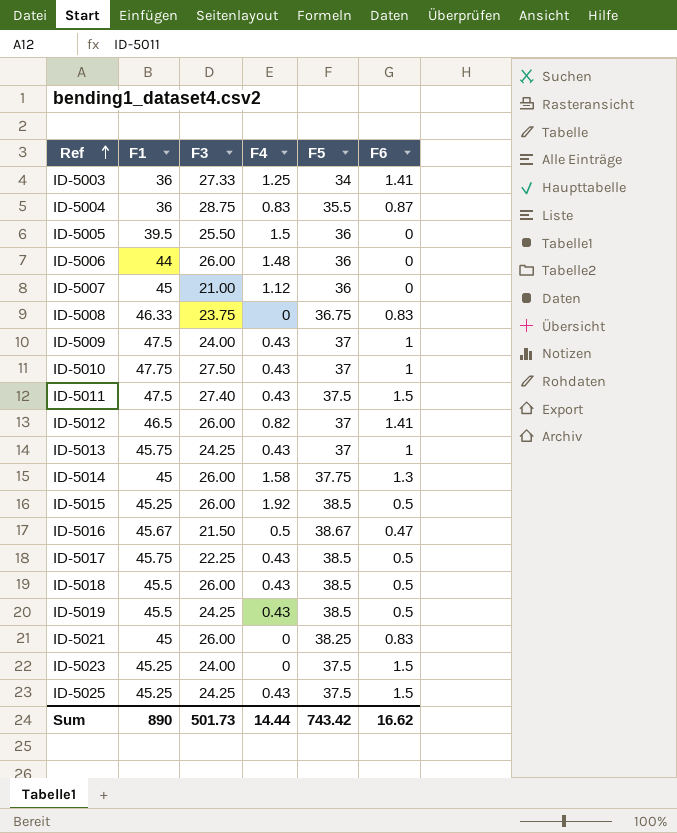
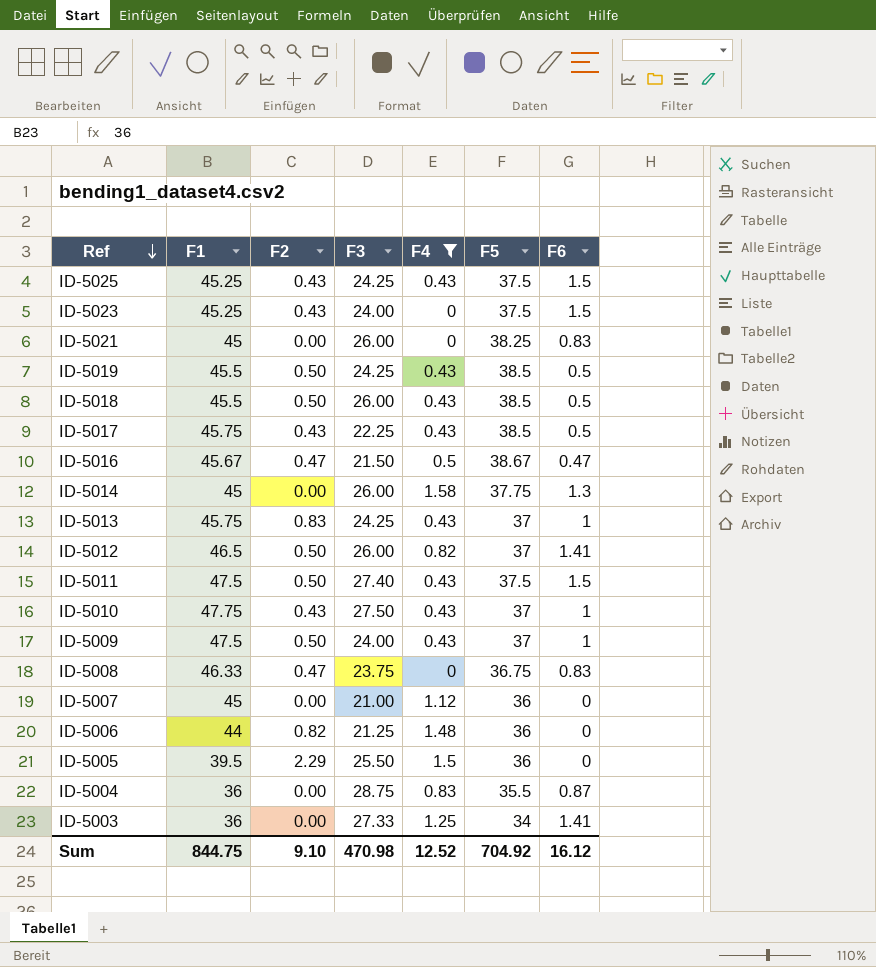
filter: none -> F4 != 1.92
row order: Ref ascending -> Ref descending
column F2 | position: none -> 3
ID-5006 | F3: 26.00 -> 21.25
Sum | F1: 890 -> 844.75
Sum | F3: 501.73 -> 470.98
Sum | F4: 14.44 -> 12.52
Sum | F5: 743.42 -> 704.92
Sum | F6: 16.62 -> 16.12

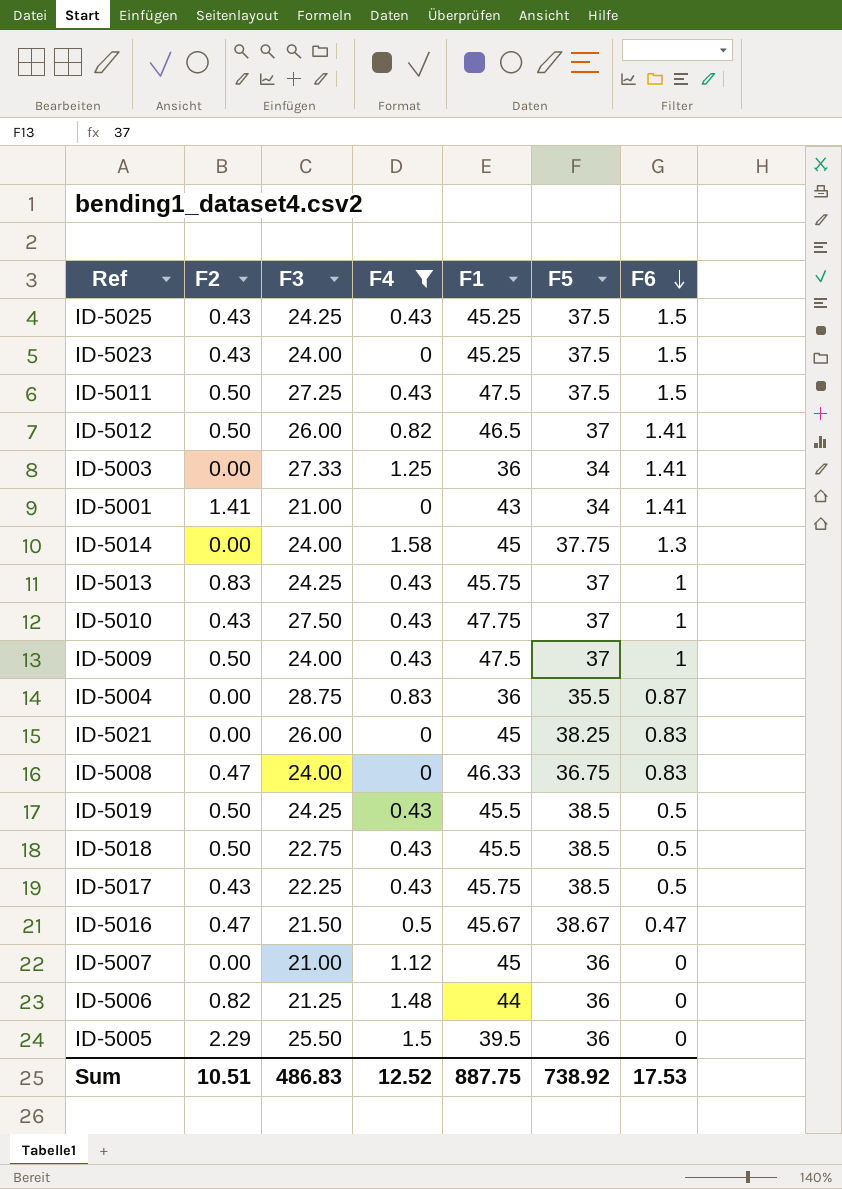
row order: Ref descending -> F6 descending
column F1 | position: 2 -> 5
ID-5011 | F3: 27.40 -> 27.25
row ID-5001: none -> 1.41 | 21.00 | 0 | 43 | 34 | 1.41
ID-5014 | F3: 26.00 -> 24.00
ID-5008 | F3: 23.75 -> 24.00
ID-5018 | F3: 26.00 -> 22.75
Sum | F2: 9.10 -> 10.51
Sum | F3: 470.98 -> 486.83
Sum | F1: 844.75 -> 887.75
Sum | F5: 704.92 -> 738.92
Sum | F6: 16.12 -> 17.53

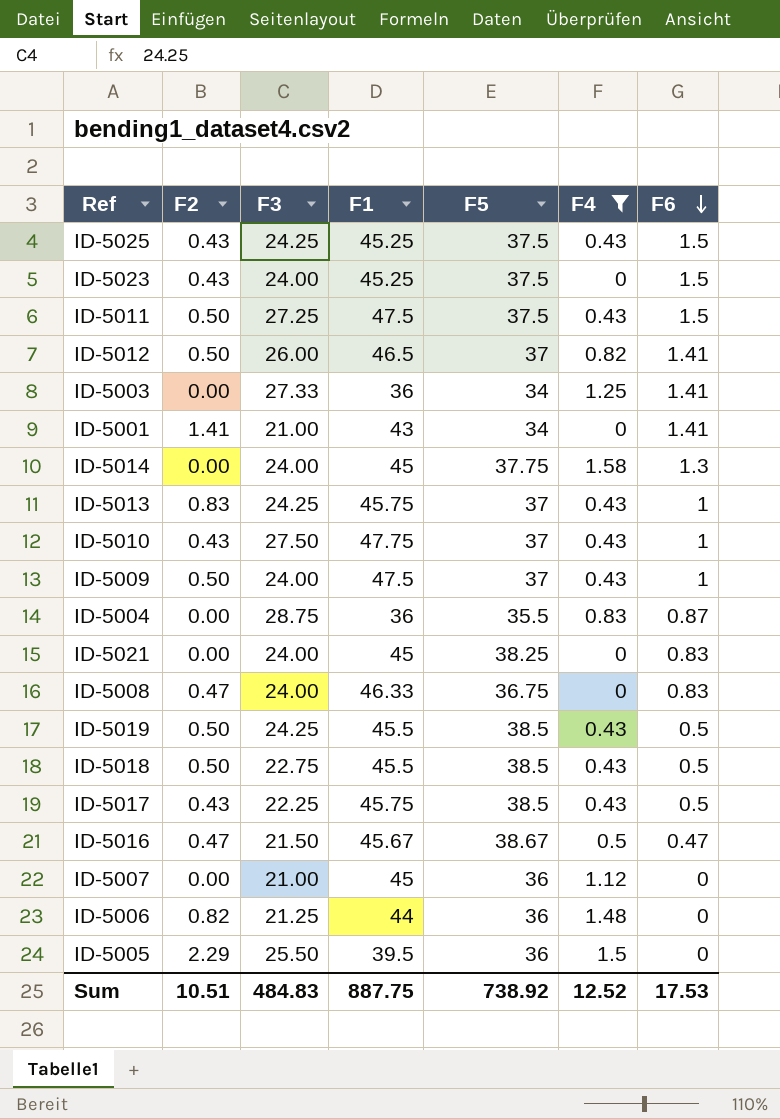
column F4 | position: 4 -> 6
ID-5021 | F3: 26.00 -> 24.00
Sum | F3: 486.83 -> 484.83

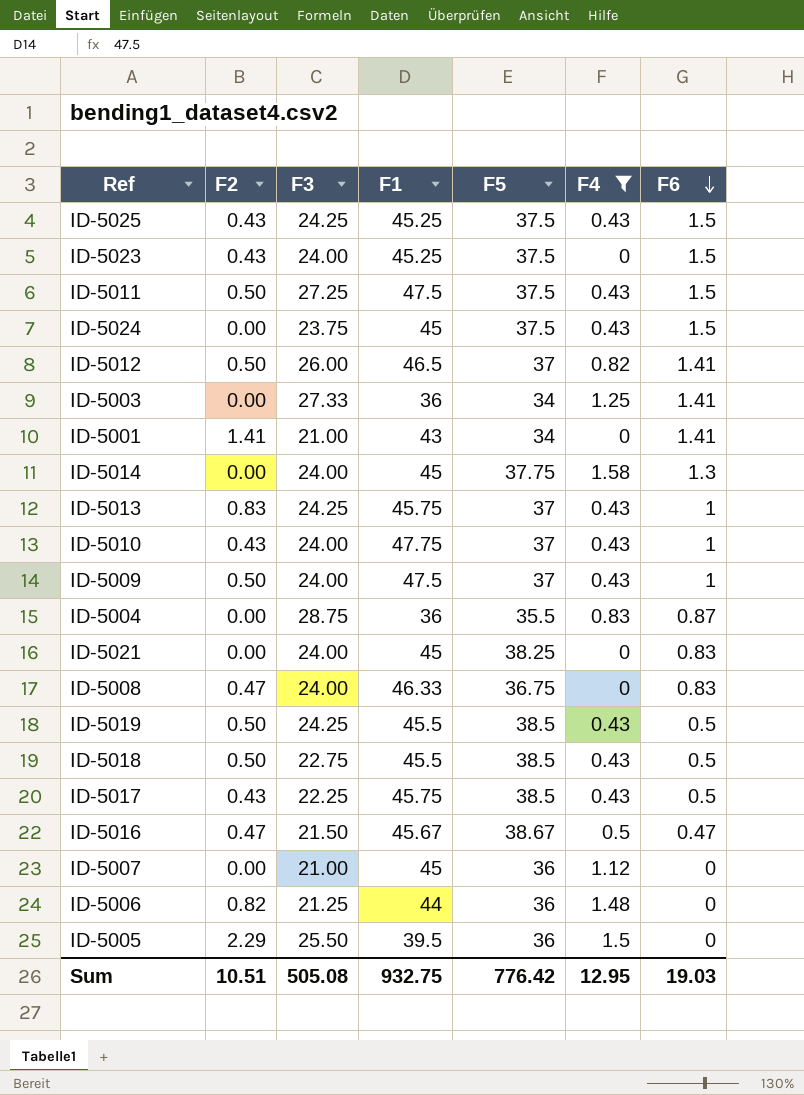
row ID-5024: none -> 0.00 | 23.75 | 45 | 37.5 | 0.43 | 1.5
ID-5010 | F3: 27.50 -> 24.00
Sum | F3: 484.83 -> 505.08
Sum | F1: 887.75 -> 932.75
Sum | F5: 738.92 -> 776.42
Sum | F4: 12.52 -> 12.95
Sum | F6: 17.53 -> 19.03

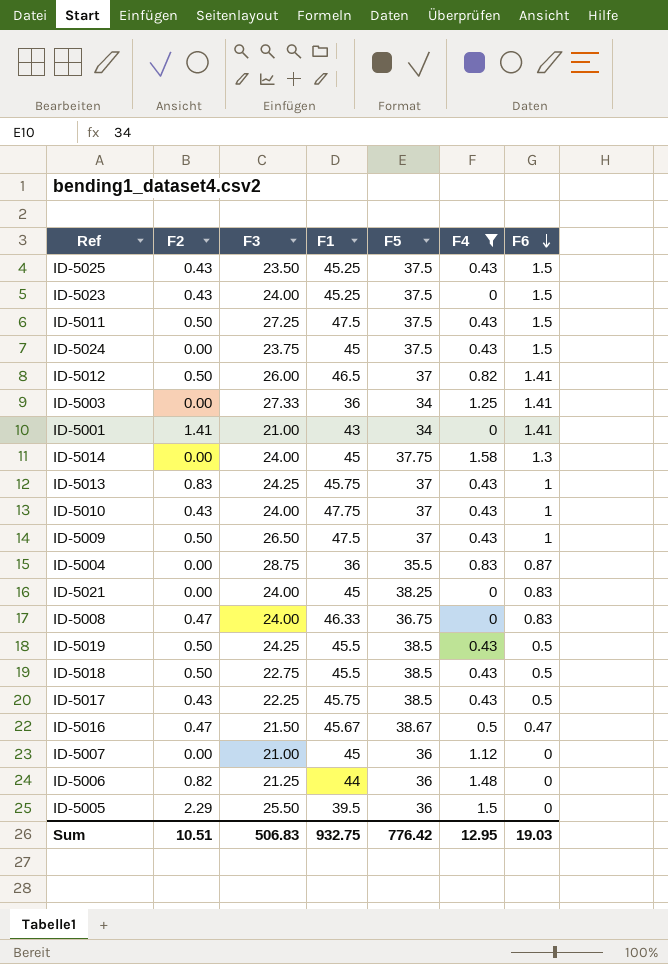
ID-5025 | F3: 24.25 -> 23.50
ID-5009 | F3: 24.00 -> 26.50
Sum | F3: 505.08 -> 506.83

